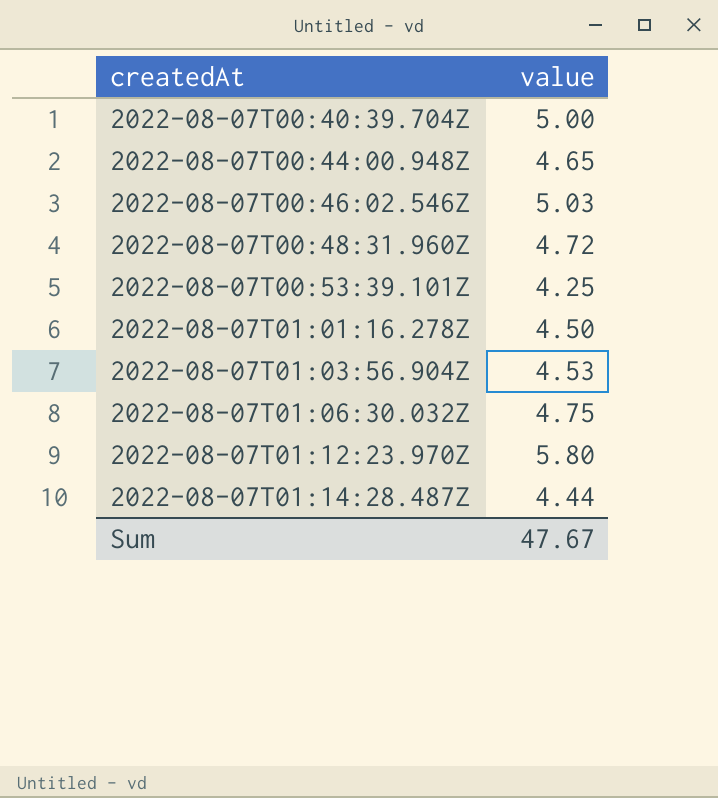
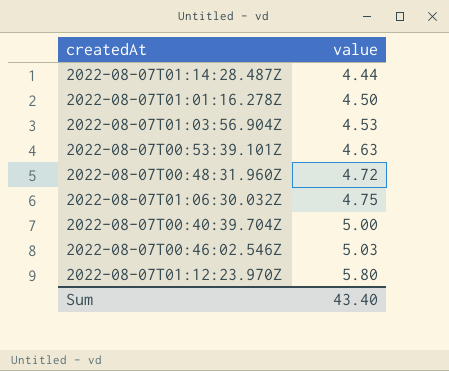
row order: createdAt ascending -> value ascending
row 2022-08-07T00:44:00.948Z: 4.65 -> none
2022-08-07T00:53:39.101Z | value: 4.25 -> 4.63
Sum | value: 47.67 -> 43.40

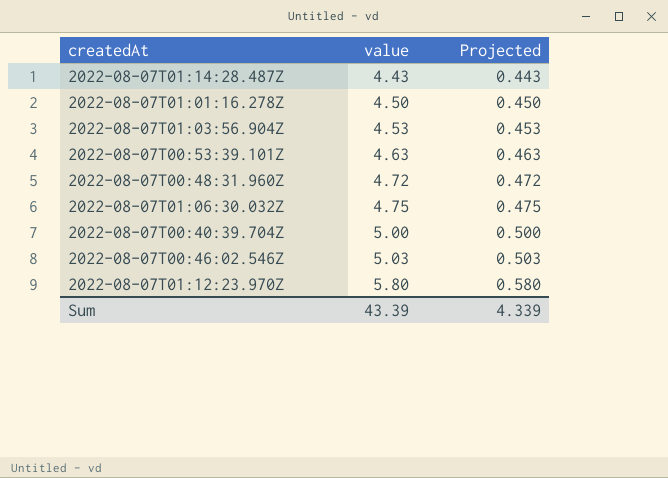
column Projected | formula: none -> [value] * 0.1
2022-08-07T01:14:28.487Z | value: 4.44 -> 4.43
Sum | value: 43.40 -> 43.39

